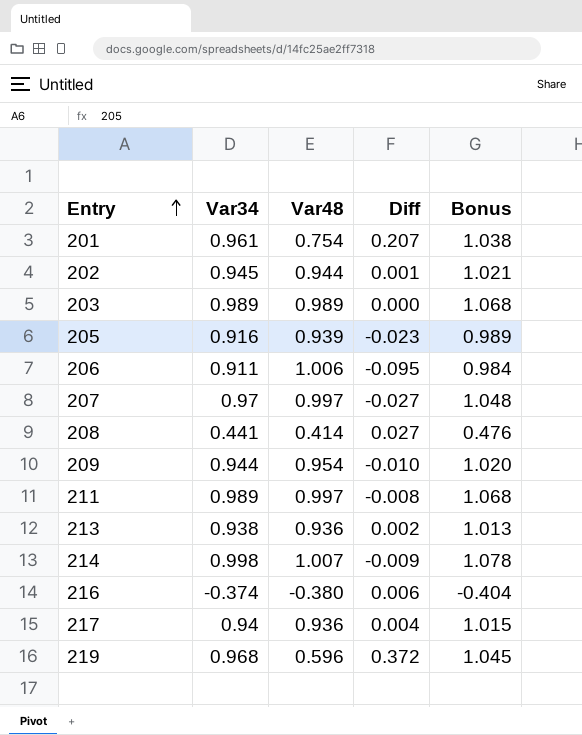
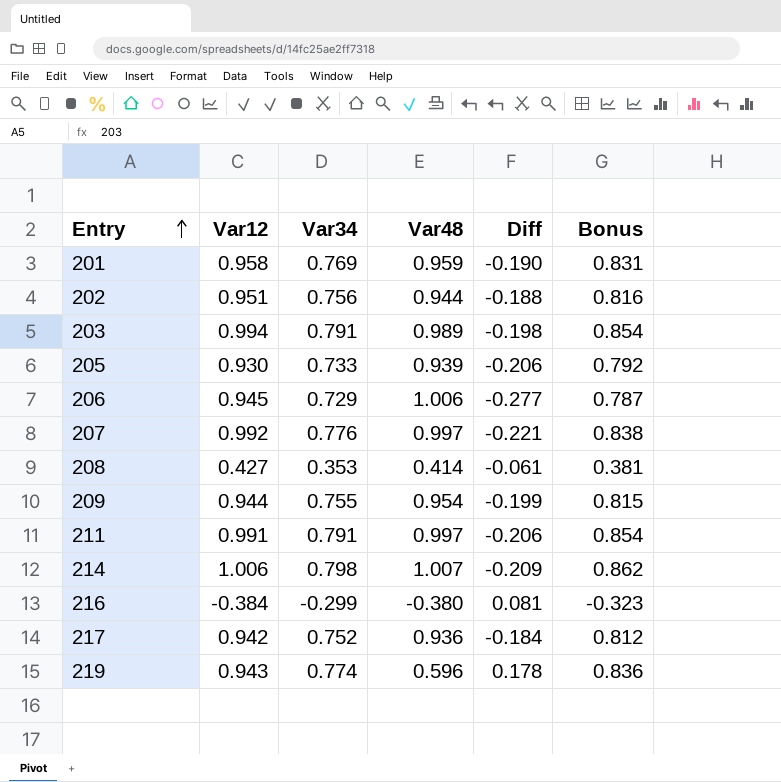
column Var12 | position: none -> 2
row 213: 0.938 | 0.936 | 0.002 | 1.013 -> none
201 | Var34: 0.961 -> 0.769
201 | Var48: 0.754 -> 0.959
201 | Diff: 0.207 -> -0.190
201 | Bonus: 1.038 -> 0.831
202 | Var34: 0.945 -> 0.756
202 | Diff: 0.001 -> -0.188
202 | Bonus: 1.021 -> 0.816
203 | Var34: 0.989 -> 0.791
203 | Diff: 0.000 -> -0.198
203 | Bonus: 1.068 -> 0.854
205 | Var34: 0.916 -> 0.733
205 | Diff: -0.023 -> -0.206
205 | Bonus: 0.989 -> 0.792
206 | Var34: 0.911 -> 0.729
206 | Diff: -0.095 -> -0.277
206 | Bonus: 0.984 -> 0.787
207 | Var34: 0.97 -> 0.776
207 | Diff: -0.027 -> -0.221
207 | Bonus: 1.048 -> 0.838
208 | Var34: 0.441 -> 0.353
208 | Diff: 0.027 -> -0.061
208 | Bonus: 0.476 -> 0.381
209 | Var34: 0.944 -> 0.755
209 | Diff: -0.010 -> -0.199
209 | Bonus: 1.020 -> 0.815
211 | Var34: 0.989 -> 0.791
211 | Diff: -0.008 -> -0.206
211 | Bonus: 1.068 -> 0.854
214 | Var34: 0.998 -> 0.798
214 | Diff: -0.009 -> -0.209
214 | Bonus: 1.078 -> 0.862
216 | Var34: -0.374 -> -0.299
216 | Diff: 0.006 -> 0.081
216 | Bonus: -0.404 -> -0.323
217 | Var34: 0.94 -> 0.752
217 | Diff: 0.004 -> -0.184
217 | Bonus: 1.015 -> 0.812
219 | Var34: 0.968 -> 0.774
219 | Diff: 0.372 -> 0.178
219 | Bonus: 1.045 -> 0.836

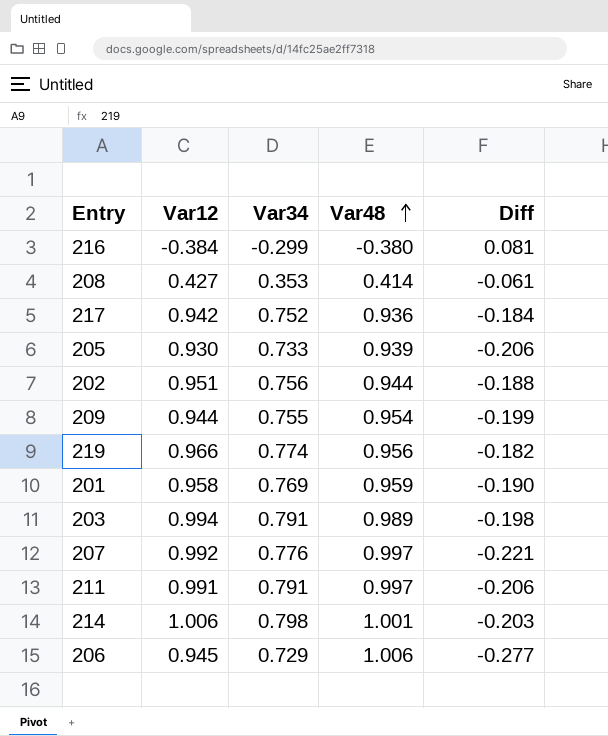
row order: Entry ascending -> Var48 ascending
column Bonus | formula: [Var34] * 1.08 -> none
219 | Var12: 0.943 -> 0.966
219 | Var48: 0.596 -> 0.956
219 | Diff: 0.178 -> -0.182
214 | Var48: 1.007 -> 1.001
214 | Diff: -0.209 -> -0.203

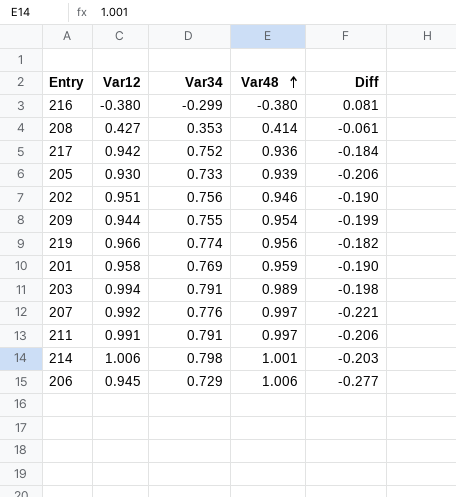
216 | Var12: -0.384 -> -0.380
202 | Var48: 0.944 -> 0.946
202 | Diff: -0.188 -> -0.190

